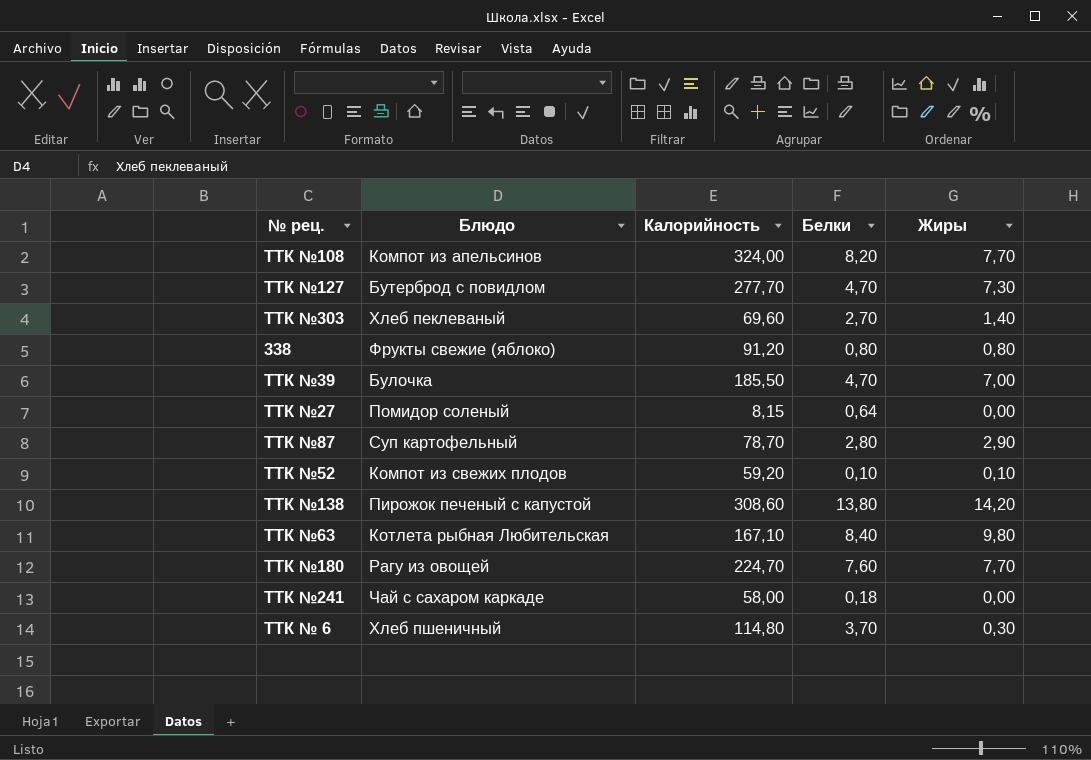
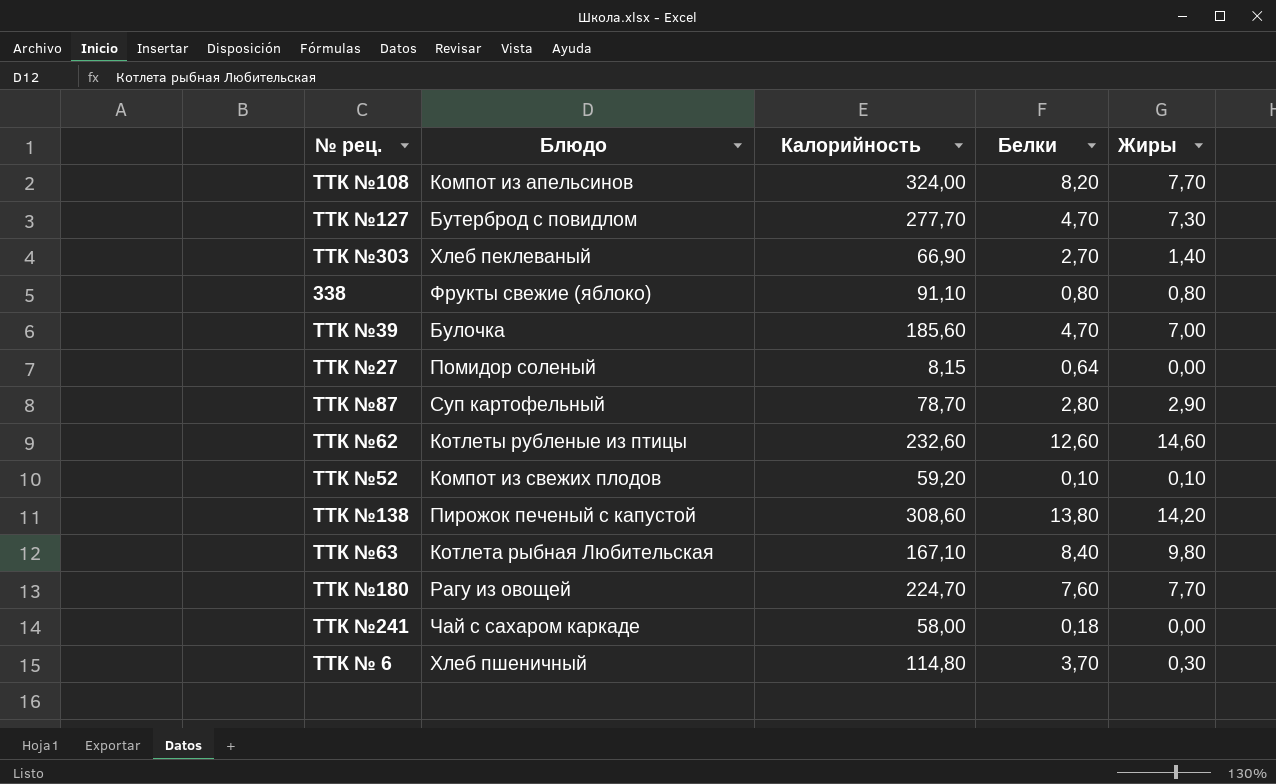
ТТК №303 | Калорийность: 69,60 -> 66,90
338 | Калорийность: 91,20 -> 91,10
ТТК №39 | Калорийность: 185,50 -> 185,60
row ТТК №62: none -> Котлеты рубленые из птицы | 232,60 | 12,60 | 14,60

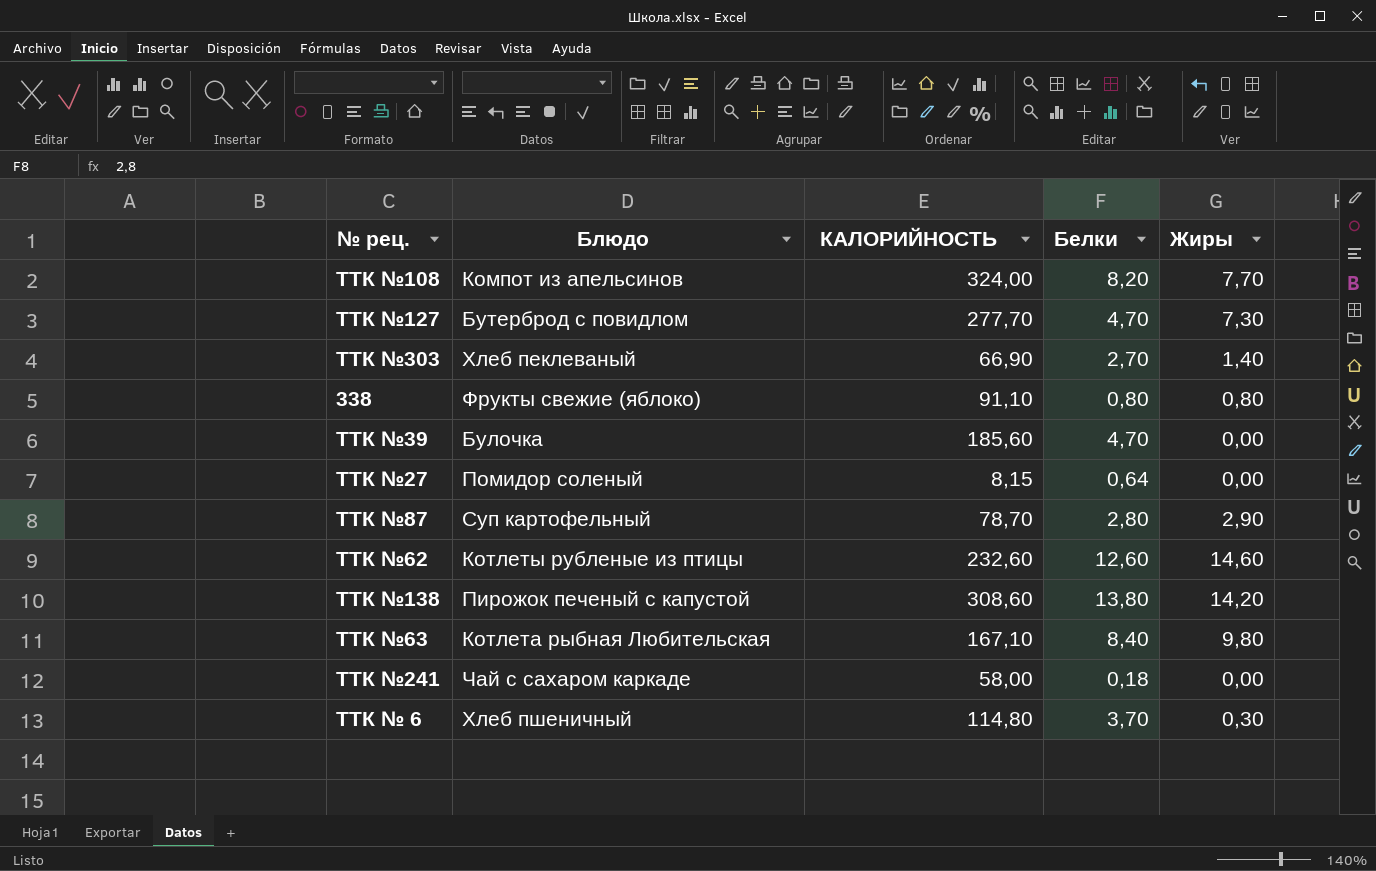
column name: Калорийность -> КАЛОРИЙНОСТЬ
row ТТК №52: Компот из свежих плодов | 59,20 | 0,10 | 0,10 -> none
row ТТК №180: Рагу из овощей | 224,70 | 7,60 | 7,70 -> none
ТТК №39 | Жиры: 7,00 -> 0,00

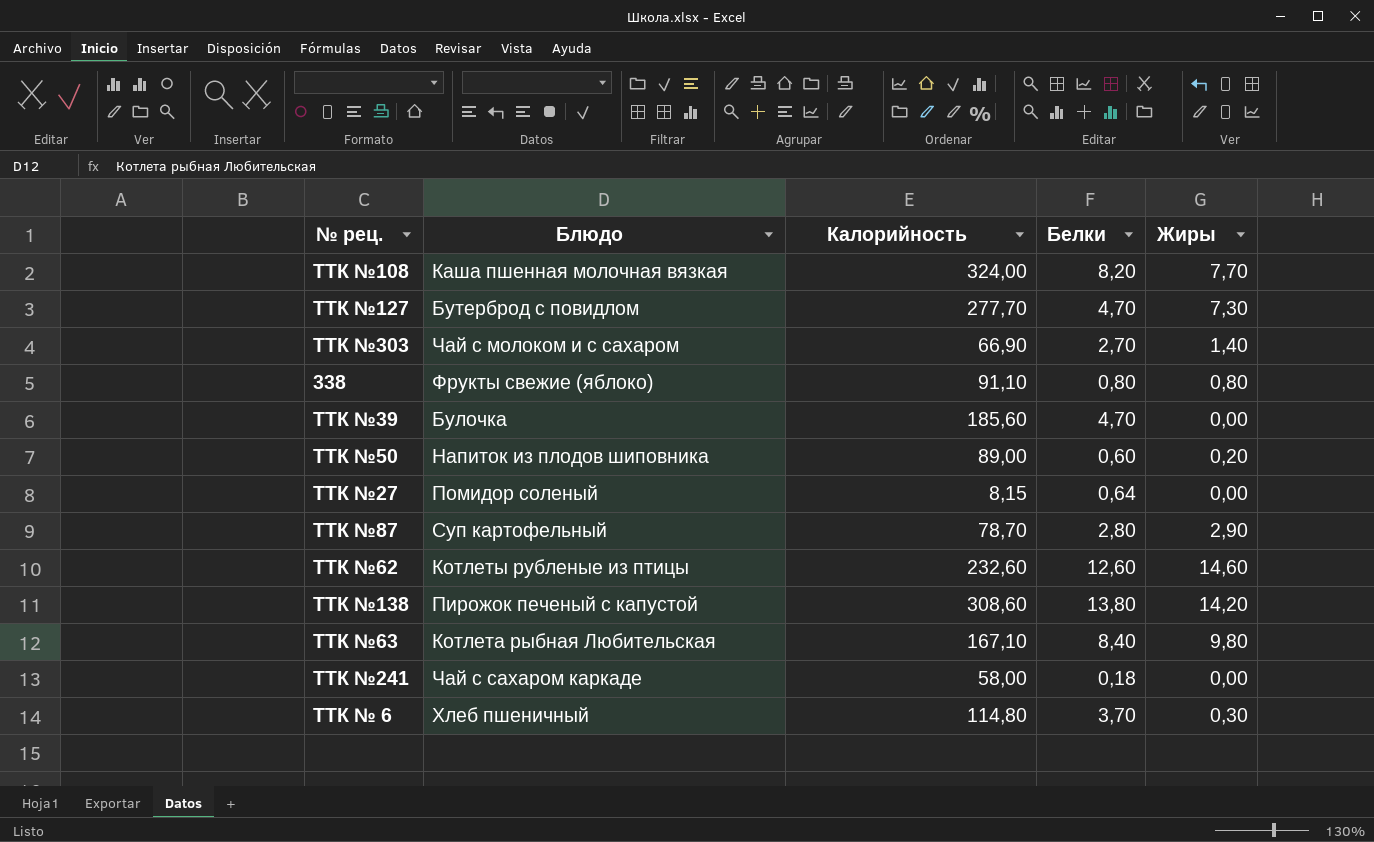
column name: КАЛОРИЙНОСТЬ -> Калорийность
ТТК №108 | Блюдо: Компот из апельсинов -> Каша пшенная молочная вязкая
ТТК №303 | Блюдо: Хлеб пеклеваный -> Чай с молоком и с сахаром
row ТТК №50: none -> Напиток из плодов шиповника | 89,00 | 0,60 | 0,20

